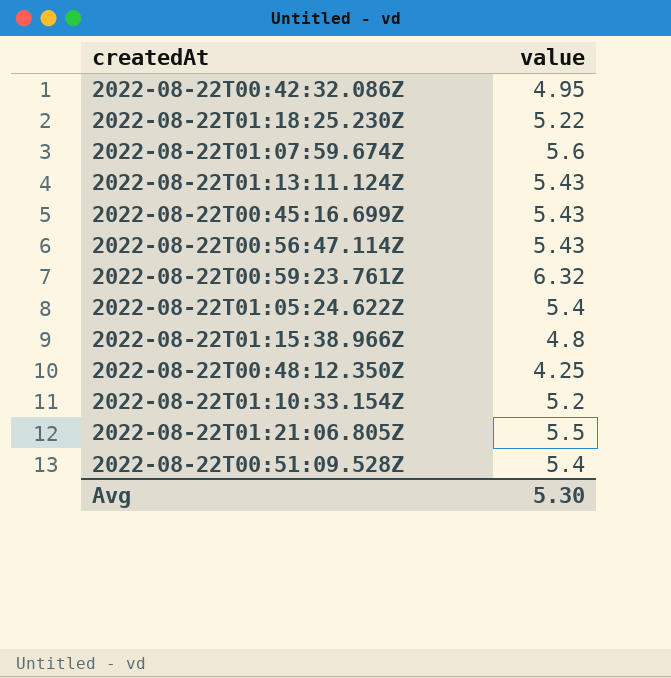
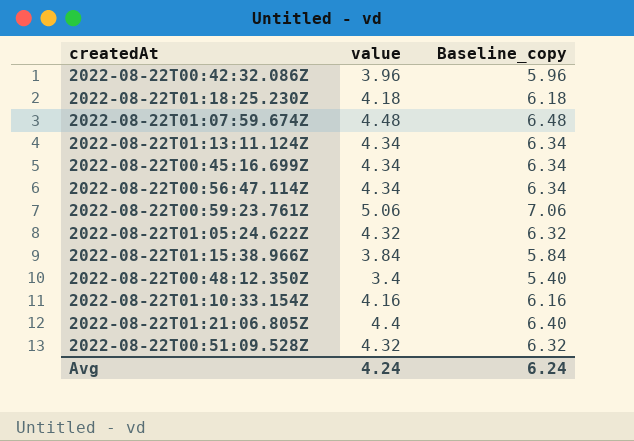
column Baseline_copy | formula: none -> [value] + 2
2022-08-22T00:42:32.086Z | value: 4.95 -> 3.96
2022-08-22T01:18:25.230Z | value: 5.22 -> 4.18
2022-08-22T01:07:59.674Z | value: 5.6 -> 4.48
2022-08-22T01:13:11.124Z | value: 5.43 -> 4.34
2022-08-22T00:45:16.699Z | value: 5.43 -> 4.34
2022-08-22T00:56:47.114Z | value: 5.43 -> 4.34
2022-08-22T00:59:23.761Z | value: 6.32 -> 5.06
2022-08-22T01:05:24.622Z | value: 5.4 -> 4.32
2022-08-22T01:15:38.966Z | value: 4.8 -> 3.84
2022-08-22T00:48:12.350Z | value: 4.25 -> 3.4
2022-08-22T01:10:33.154Z | value: 5.2 -> 4.16
2022-08-22T01:21:06.805Z | value: 5.5 -> 4.4
2022-08-22T00:51:09.528Z | value: 5.4 -> 4.32
Avg | value: 5.30 -> 4.24

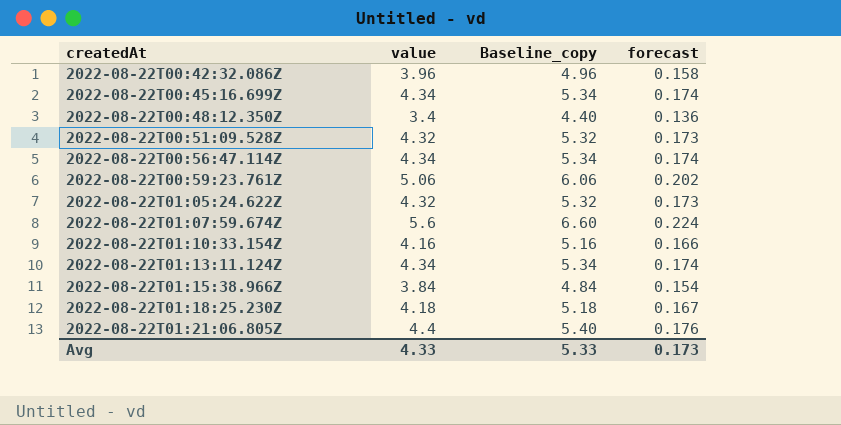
row order: none -> createdAt ascending
column Baseline_copy | formula: [value] + 2 -> [value] + 1
column forecast | formula: none -> [value] * 0.04
2022-08-22T01:07:59.674Z | value: 4.48 -> 5.6
Avg | value: 4.24 -> 4.33
Avg | Baseline_copy: 6.24 -> 5.33

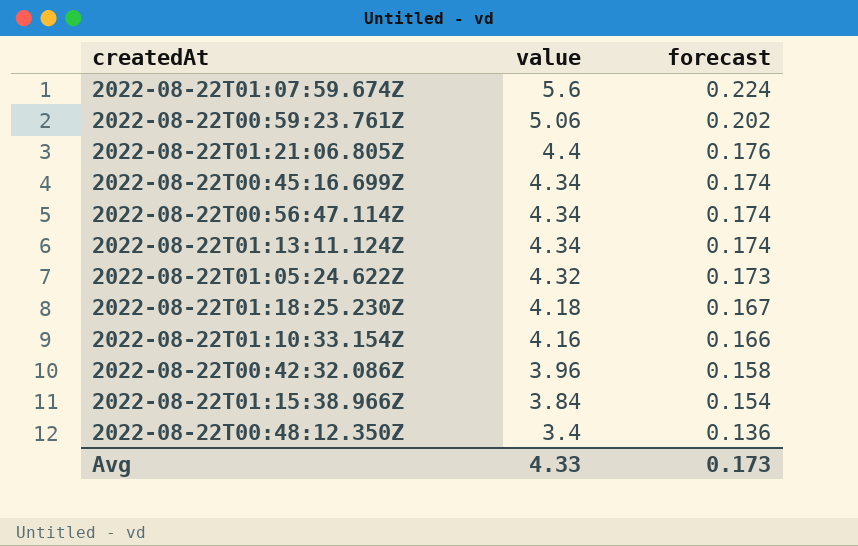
row order: createdAt ascending -> value descending
column Baseline_copy | formula: [value] + 1 -> none
row 2022-08-22T00:51:09.528Z: 4.32 | 5.32 | 0.173 -> none

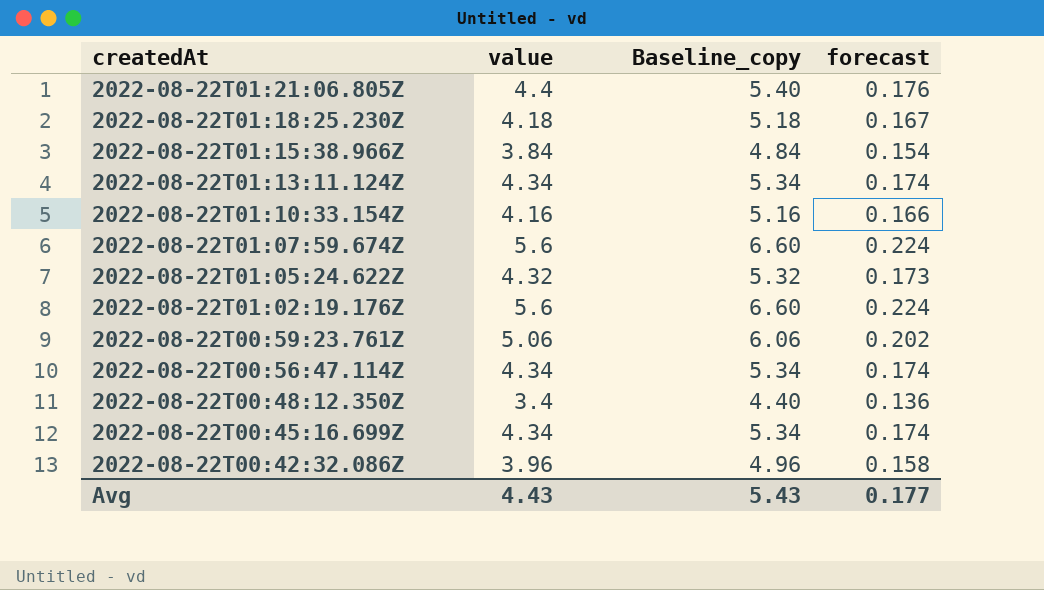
row order: value descending -> createdAt descending
column Baseline_copy | formula: none -> [value] + 1
row 2022-08-22T01:02:19.176Z: none -> 5.6 | 6.60 | 0.224
Avg | value: 4.33 -> 4.43
Avg | forecast: 0.173 -> 0.177

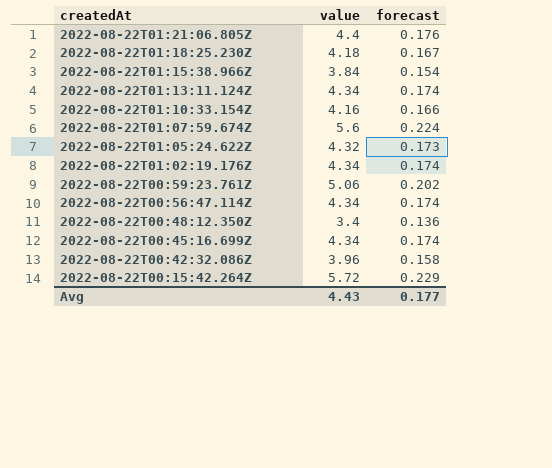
column Baseline_copy | formula: [value] + 1 -> none
2022-08-22T01:02:19.176Z | value: 5.6 -> 4.34
2022-08-22T01:02:19.176Z | forecast: 0.224 -> 0.174
row 2022-08-22T00:15:42.264Z: none -> 5.72 | 0.229

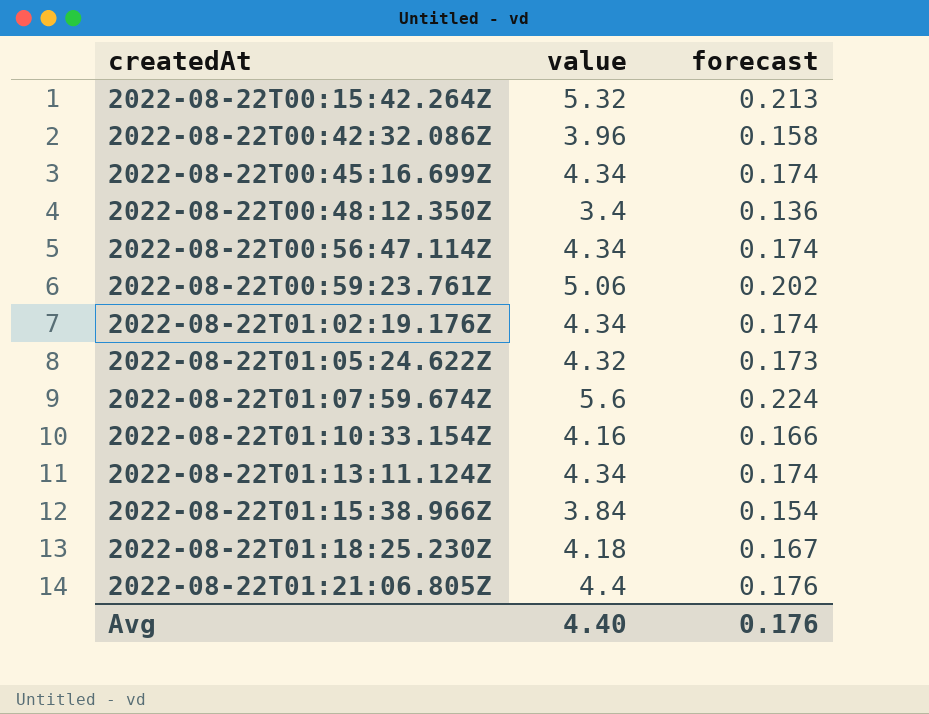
row order: createdAt descending -> createdAt ascending
2022-08-22T00:15:42.264Z | value: 5.72 -> 5.32
2022-08-22T00:15:42.264Z | forecast: 0.229 -> 0.213
Avg | value: 4.43 -> 4.40
Avg | forecast: 0.177 -> 0.176

